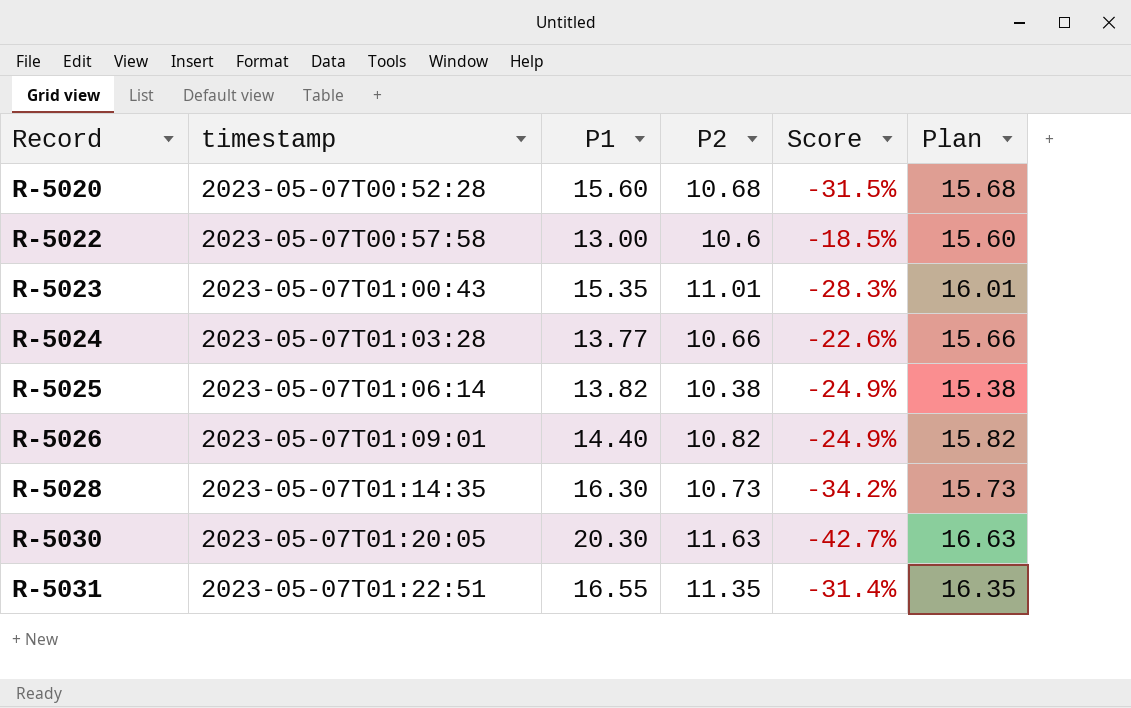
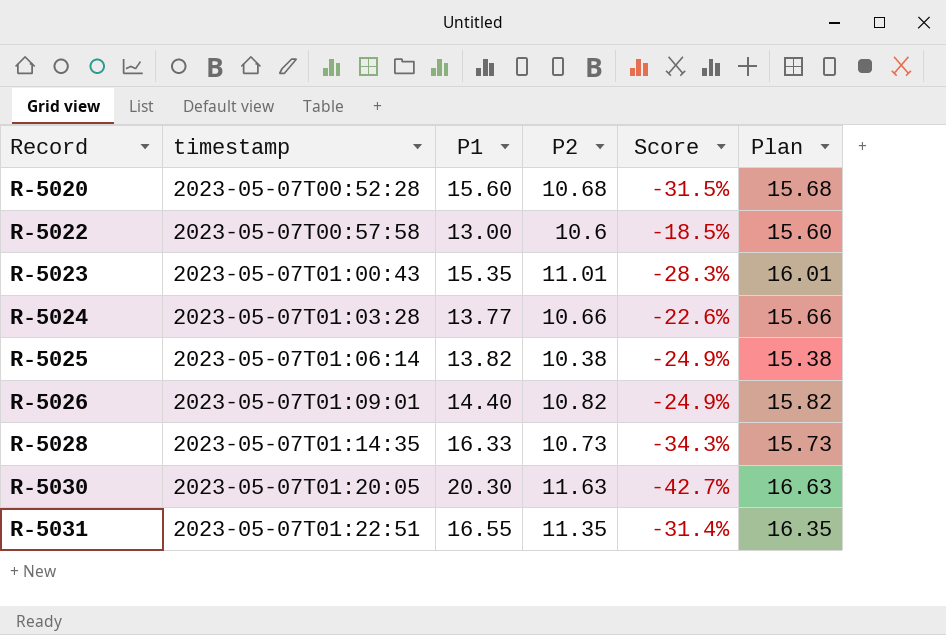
R-5028 | P1: 16.30 -> 16.33
R-5028 | Score: -34.2% -> -34.3%

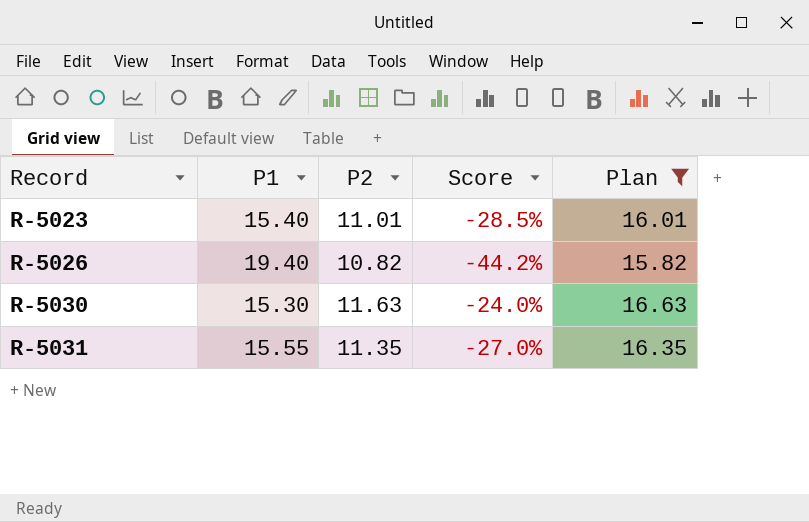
filter: none -> Plan >= 15.82
column timestamp | position: 2 -> none
R-5023 | P1: 15.35 -> 15.40
R-5023 | Score: -28.3% -> -28.5%
R-5026 | P1: 14.40 -> 19.40
R-5026 | Score: -24.9% -> -44.2%
R-5030 | P1: 20.30 -> 15.30
R-5030 | Score: -42.7% -> -24.0%
R-5031 | P1: 16.55 -> 15.55
R-5031 | Score: -31.4% -> -27.0%

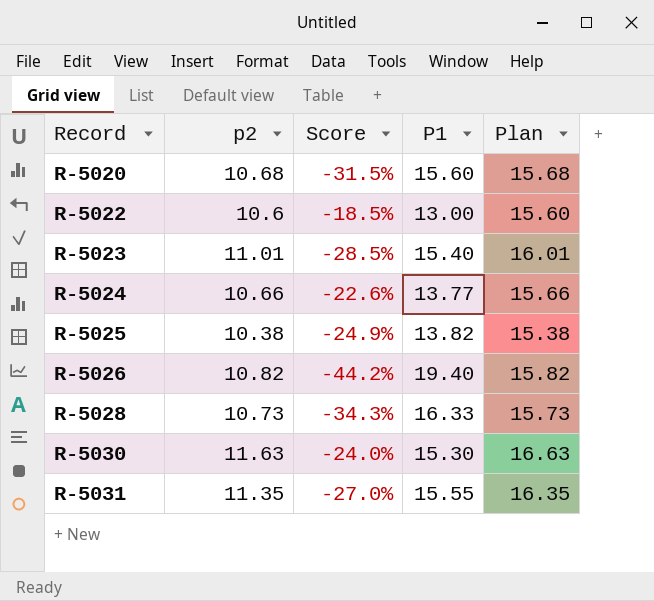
filter: Plan >= 15.82 -> none
column name: P2 -> p2
column P1 | position: 2 -> 4

